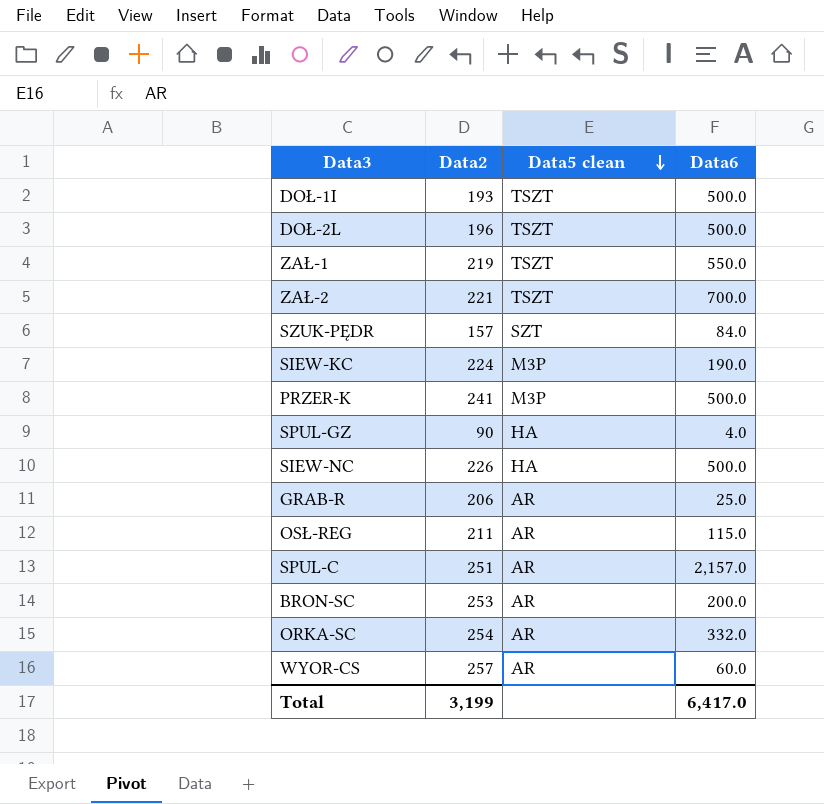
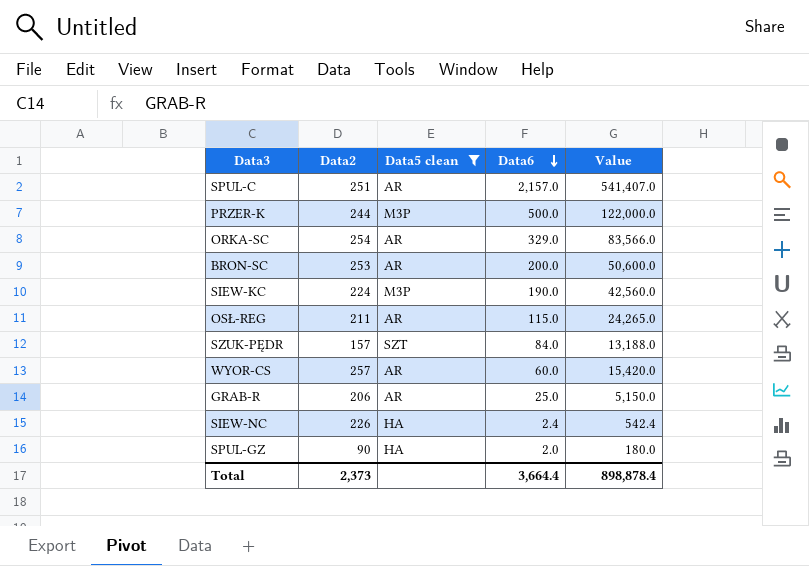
filter: none -> Data5 clean != TSZT
row order: Data5 clean descending -> Data6 descending
column Value | formula: none -> [Data2] * [Data6]
PRZER-K | Data2: 241 -> 244
ORKA-SC | Data6: 332.0 -> 329.0
SIEW-NC | Data6: 500.0 -> 2.4
SPUL-GZ | Data6: 4.0 -> 2.0
Total | Data2: 3,199 -> 2,373
Total | Data6: 6,417.0 -> 3,664.4

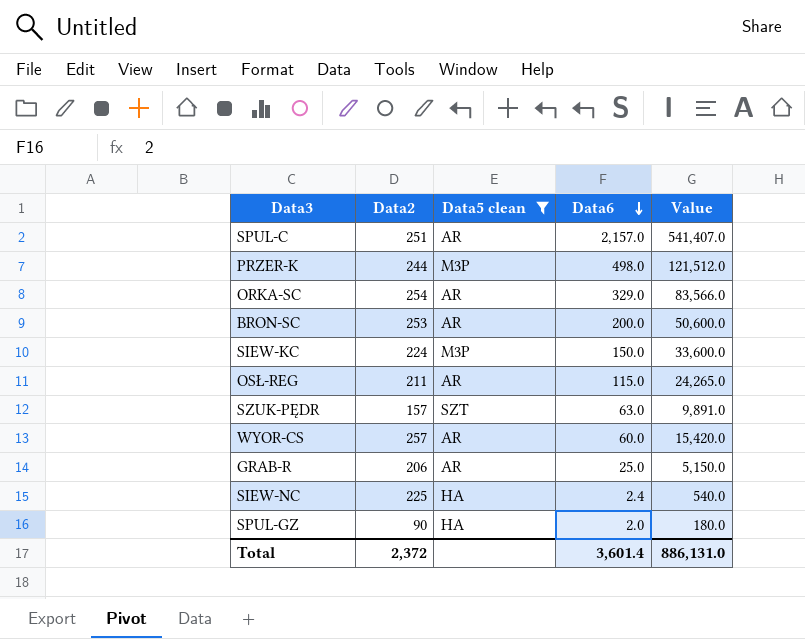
PRZER-K | Data6: 500.0 -> 498.0
PRZER-K | Value: 122,000.0 -> 121,512.0
SIEW-KC | Data6: 190.0 -> 150.0
SIEW-KC | Value: 42,560.0 -> 33,600.0
SZUK-PĘDR | Data6: 84.0 -> 63.0
SZUK-PĘDR | Value: 13,188.0 -> 9,891.0
SIEW-NC | Data2: 226 -> 225
SIEW-NC | Value: 542.4 -> 540.0
Total | Data2: 2,373 -> 2,372
Total | Data6: 3,664.4 -> 3,601.4
Total | Value: 898,878.4 -> 886,131.0

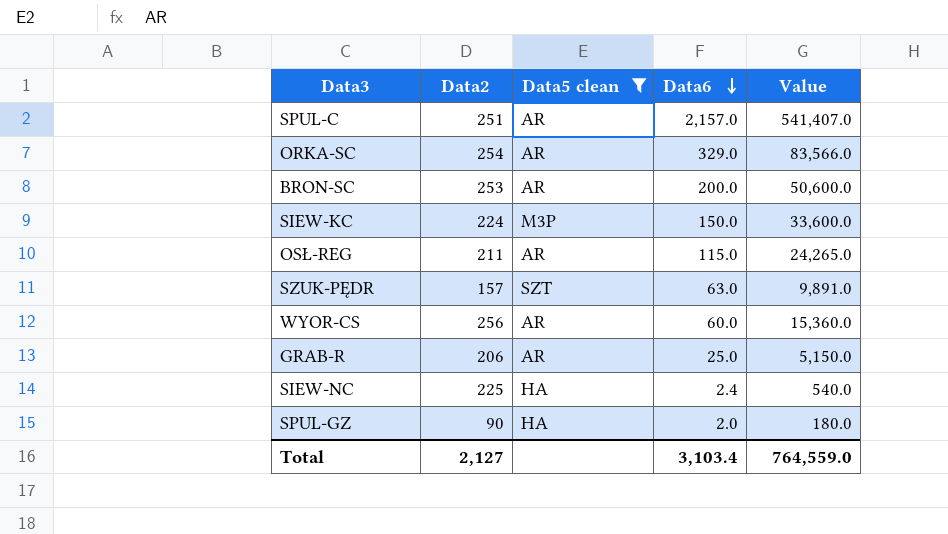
row PRZER-K: 244 | M3P | 498.0 | 121,512.0 -> none
WYOR-CS | Data2: 257 -> 256
WYOR-CS | Value: 15,420.0 -> 15,360.0
Total | Data2: 2,372 -> 2,127
Total | Data6: 3,601.4 -> 3,103.4
Total | Value: 886,131.0 -> 764,559.0

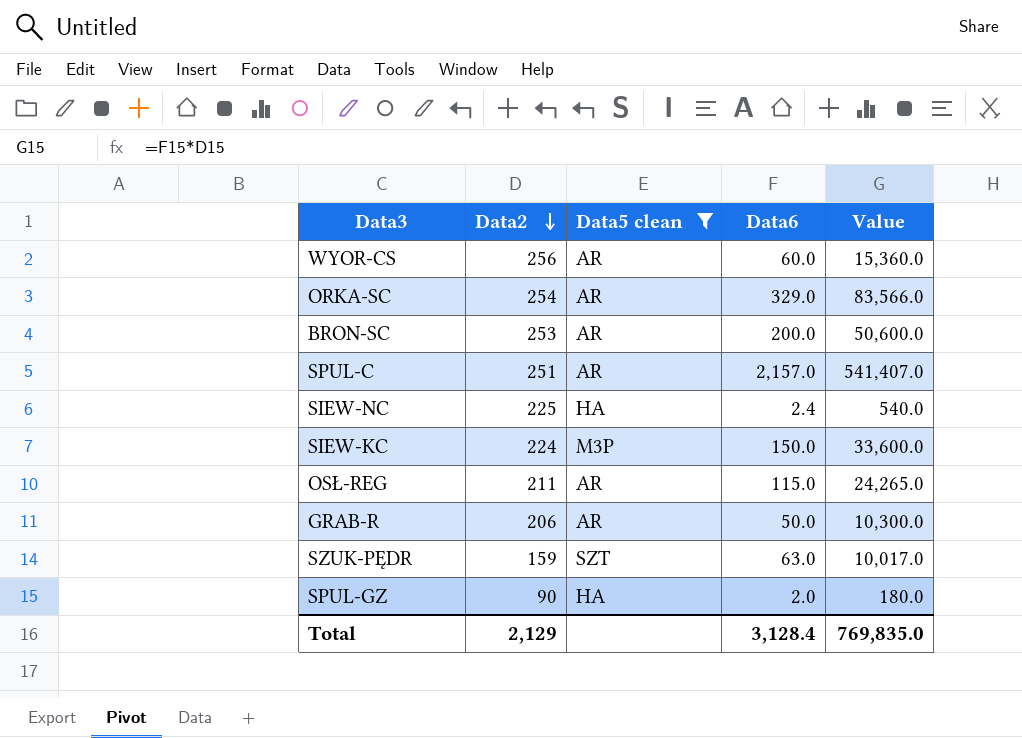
row order: Data6 descending -> Data2 descending
GRAB-R | Data6: 25.0 -> 50.0
GRAB-R | Value: 5,150.0 -> 10,300.0
SZUK-PĘDR | Data2: 157 -> 159
SZUK-PĘDR | Value: 9,891.0 -> 10,017.0
Total | Data2: 2,127 -> 2,129
Total | Data6: 3,103.4 -> 3,128.4
Total | Value: 764,559.0 -> 769,835.0

